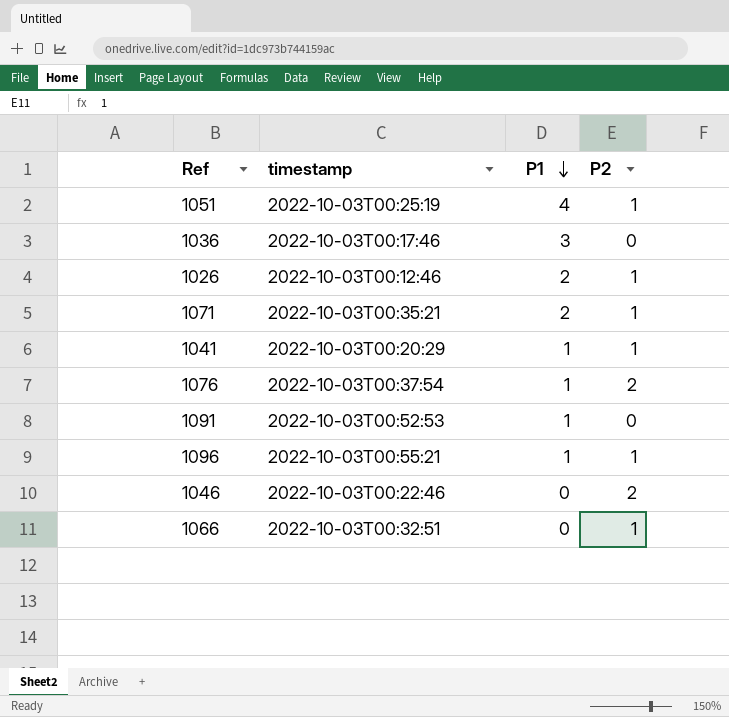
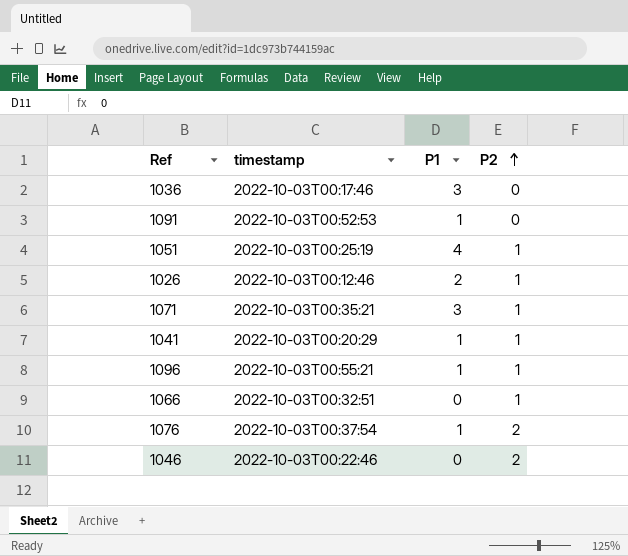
row order: P1 descending -> P2 ascending
1071 | P1: 2 -> 3

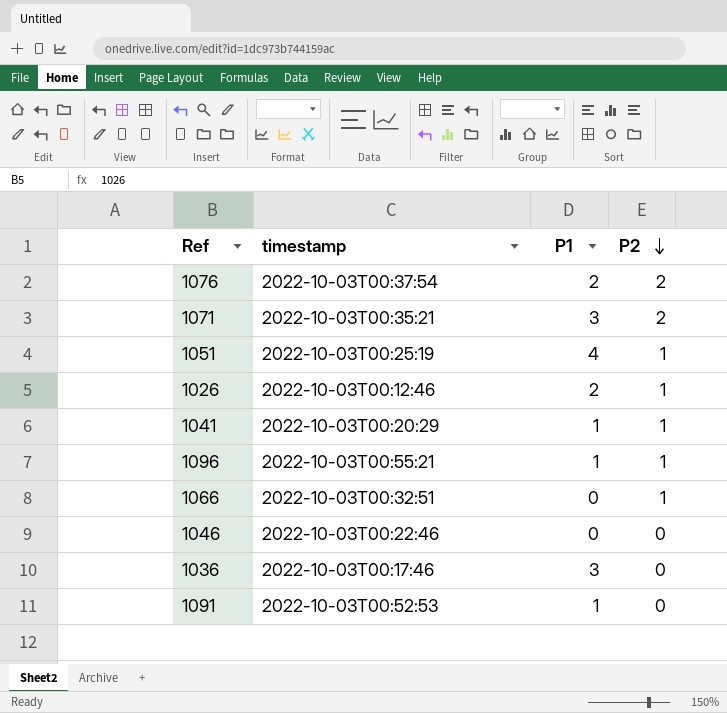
row order: P2 ascending -> P2 descending
1076 | P1: 1 -> 2
1071 | P2: 1 -> 2
1046 | P2: 2 -> 0

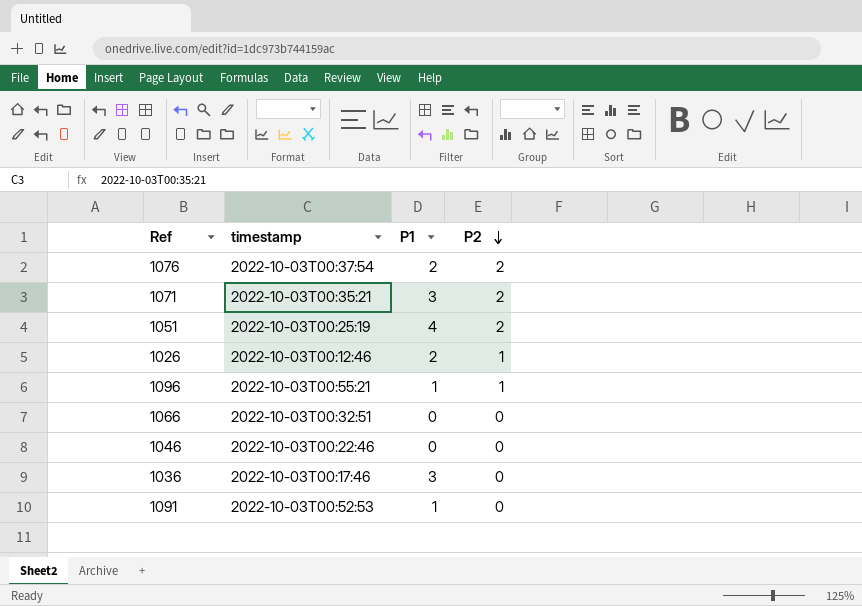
row 1041: 2022-10-03T00:20:29 | 1 | 1 -> none
1051 | P2: 1 -> 2
1066 | P2: 1 -> 0

